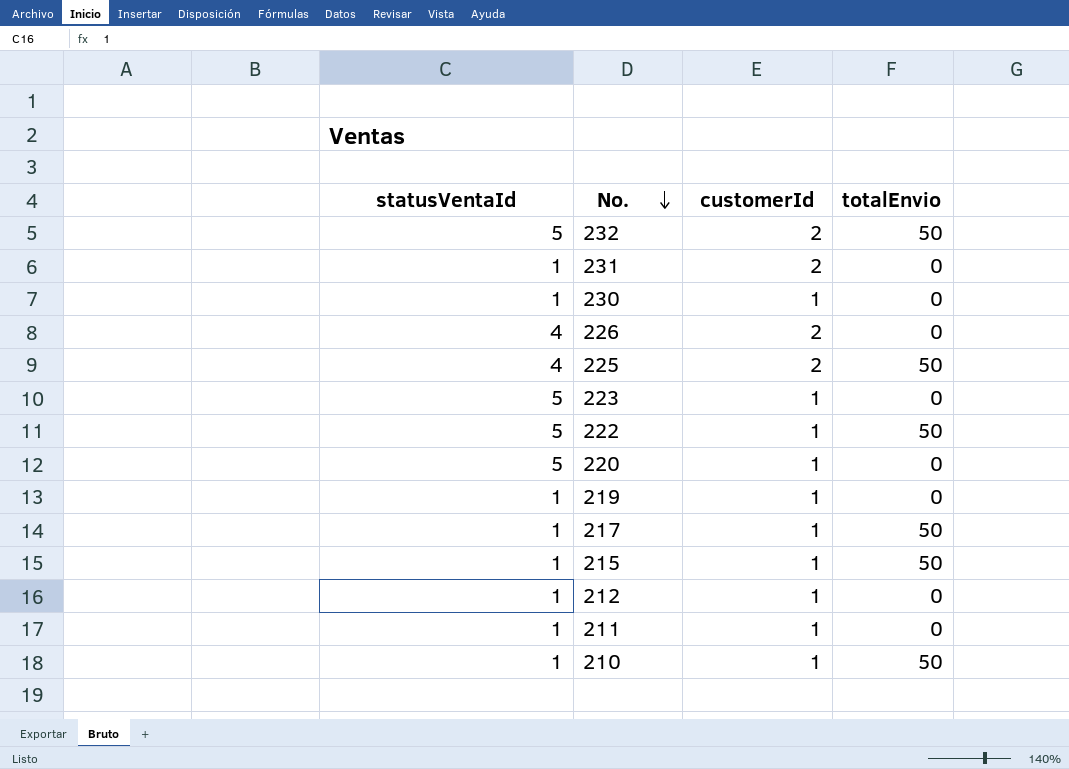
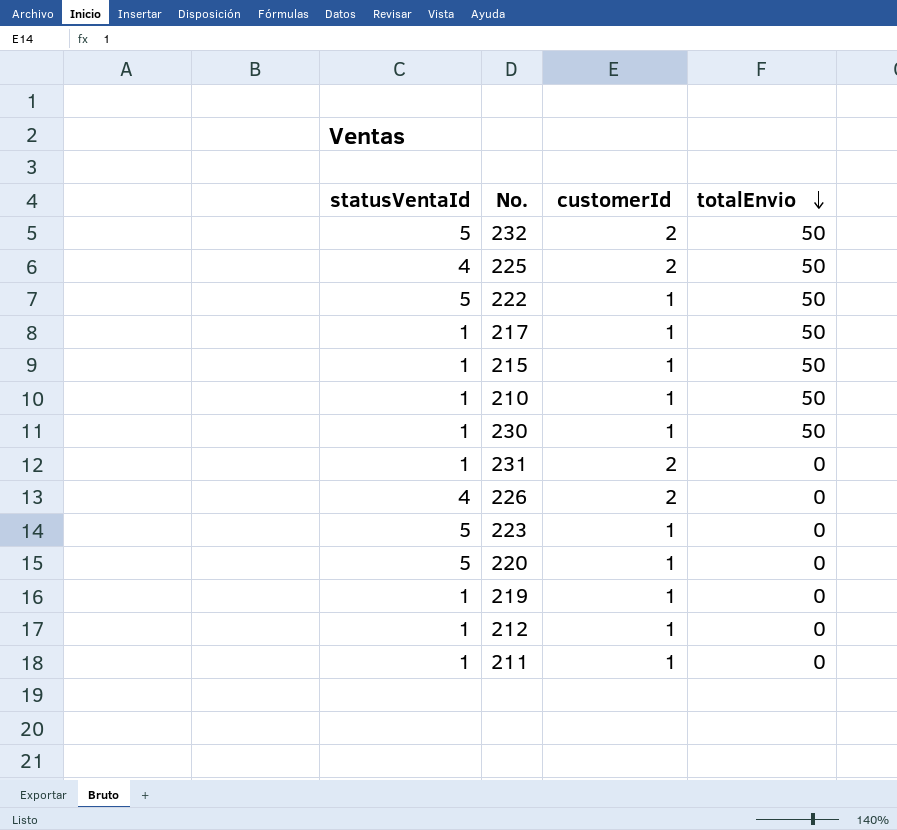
row order: No. descending -> totalEnvio descending
230 | totalEnvio: 0 -> 50

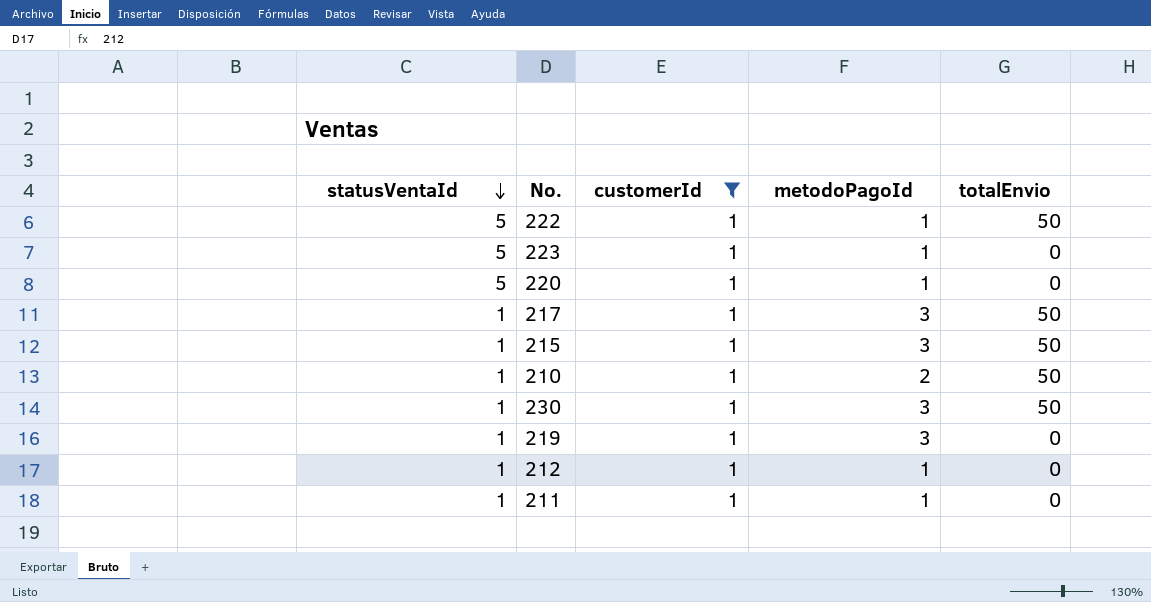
filter: none -> customerId = 1
row order: totalEnvio descending -> statusVentaId descending
column metodoPagoId | position: none -> 4

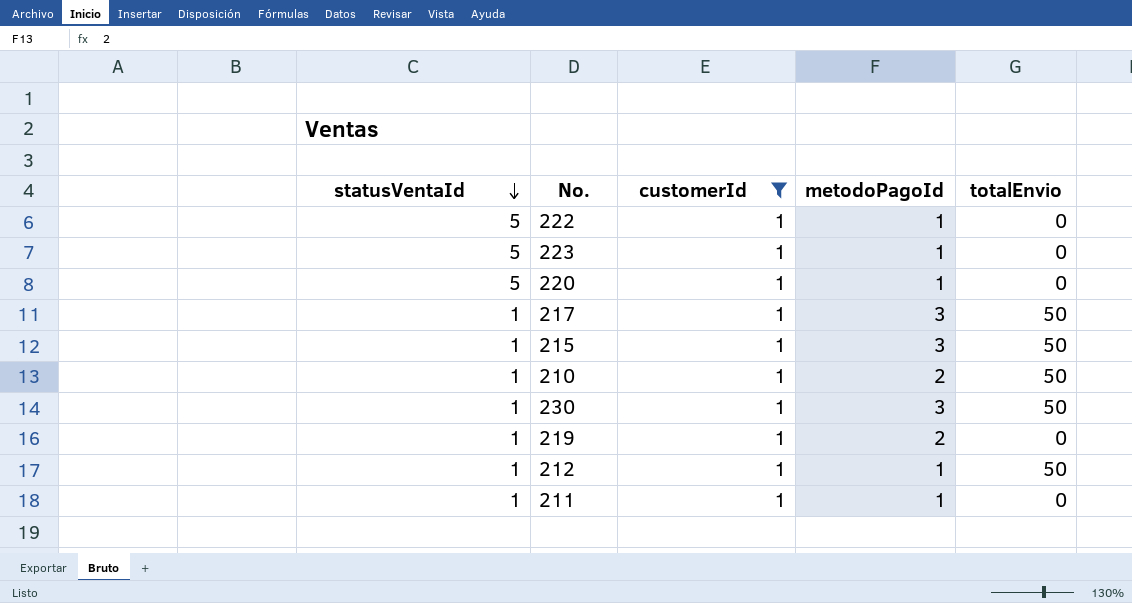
222 | totalEnvio: 50 -> 0
219 | metodoPagoId: 3 -> 2
212 | totalEnvio: 0 -> 50

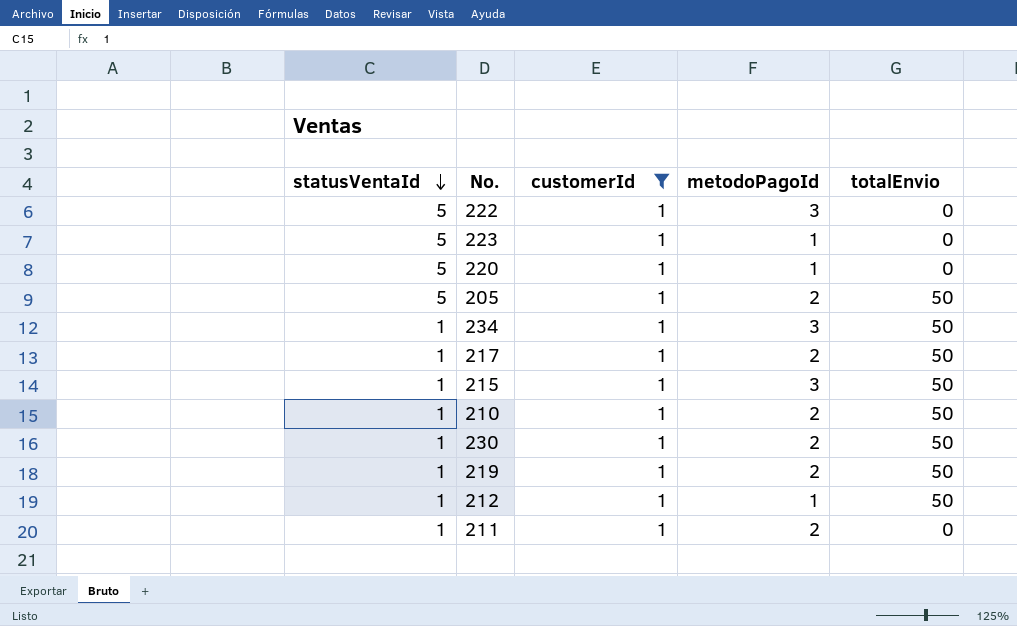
222 | metodoPagoId: 1 -> 3
row 205: none -> 5 | 1 | 2 | 50
row 234: none -> 1 | 1 | 3 | 50
217 | metodoPagoId: 3 -> 2
230 | metodoPagoId: 3 -> 2
219 | totalEnvio: 0 -> 50
211 | metodoPagoId: 1 -> 2

